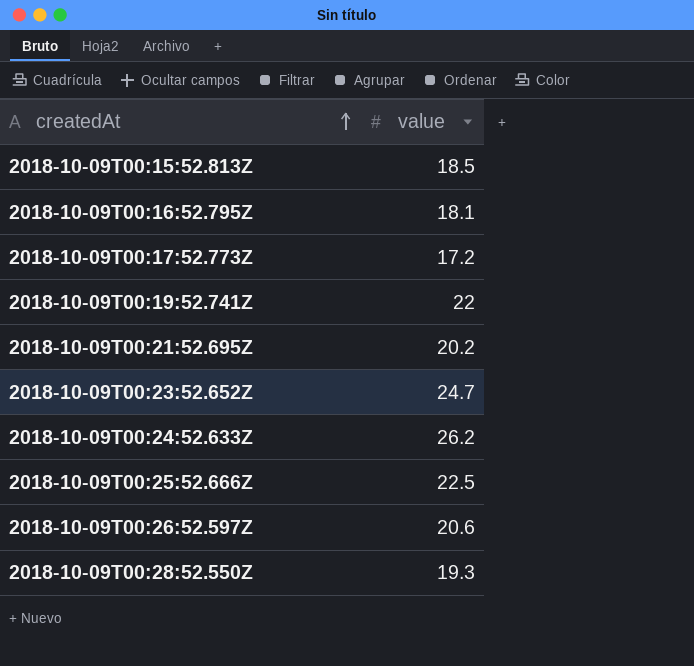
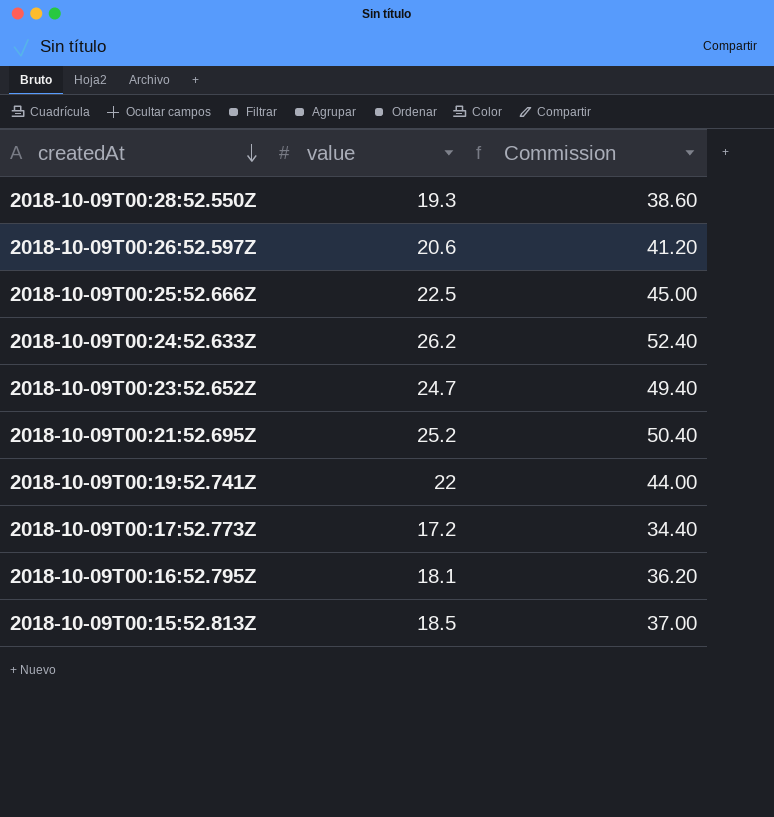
row order: createdAt ascending -> createdAt descending
column Commission | formula: none -> [value] * 2
2018-10-09T00:21:52.695Z | value: 20.2 -> 25.2

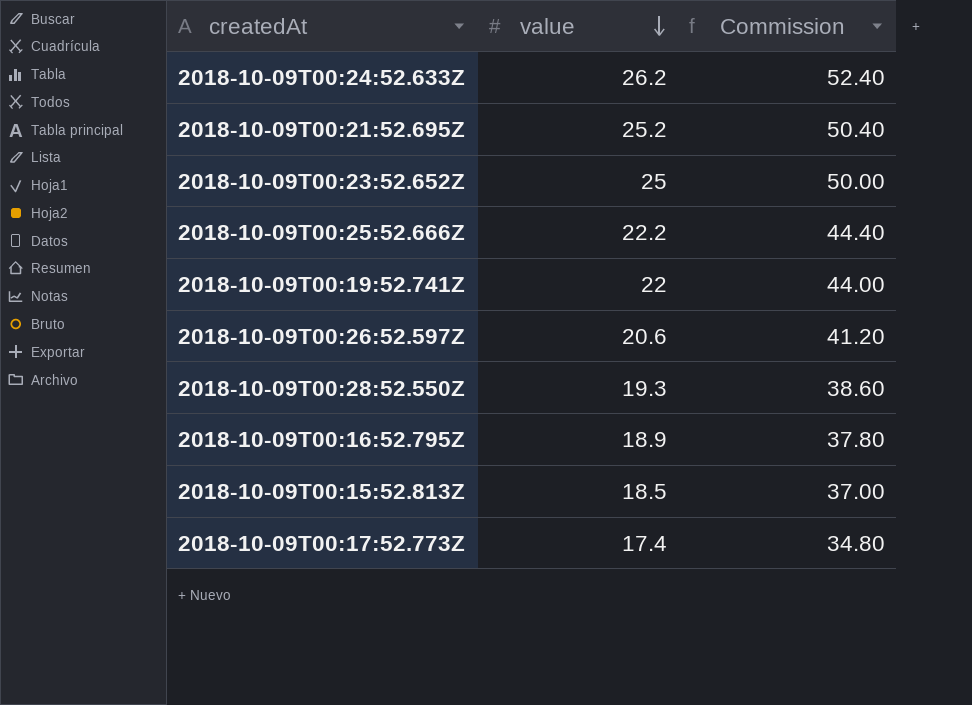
row order: createdAt descending -> value descending
2018-10-09T00:23:52.652Z | value: 24.7 -> 25
2018-10-09T00:23:52.652Z | Commission: 49.40 -> 50.00
2018-10-09T00:25:52.666Z | value: 22.5 -> 22.2
2018-10-09T00:25:52.666Z | Commission: 45.00 -> 44.40
2018-10-09T00:16:52.795Z | value: 18.1 -> 18.9
2018-10-09T00:16:52.795Z | Commission: 36.20 -> 37.80
2018-10-09T00:17:52.773Z | value: 17.2 -> 17.4
2018-10-09T00:17:52.773Z | Commission: 34.40 -> 34.80

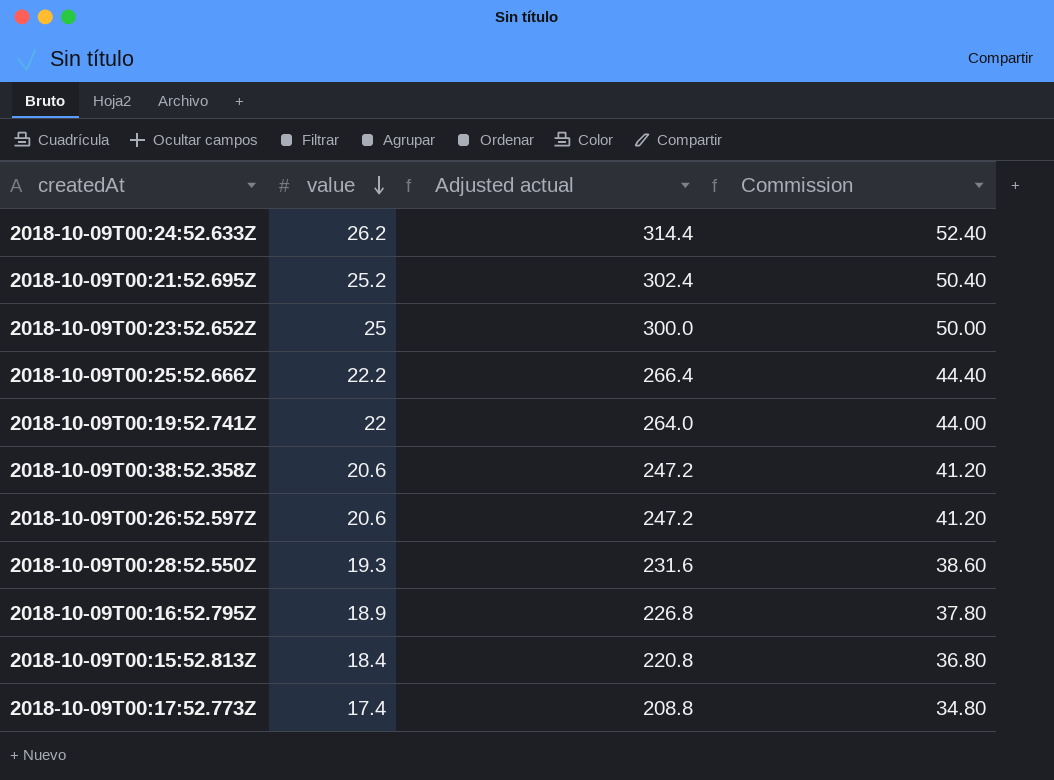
column Adjusted actual | formula: none -> [value] * 12
row 2018-10-09T00:38:52.358Z: none -> 20.6 | 247.2 | 41.20
2018-10-09T00:15:52.813Z | value: 18.5 -> 18.4
2018-10-09T00:15:52.813Z | Commission: 37.00 -> 36.80

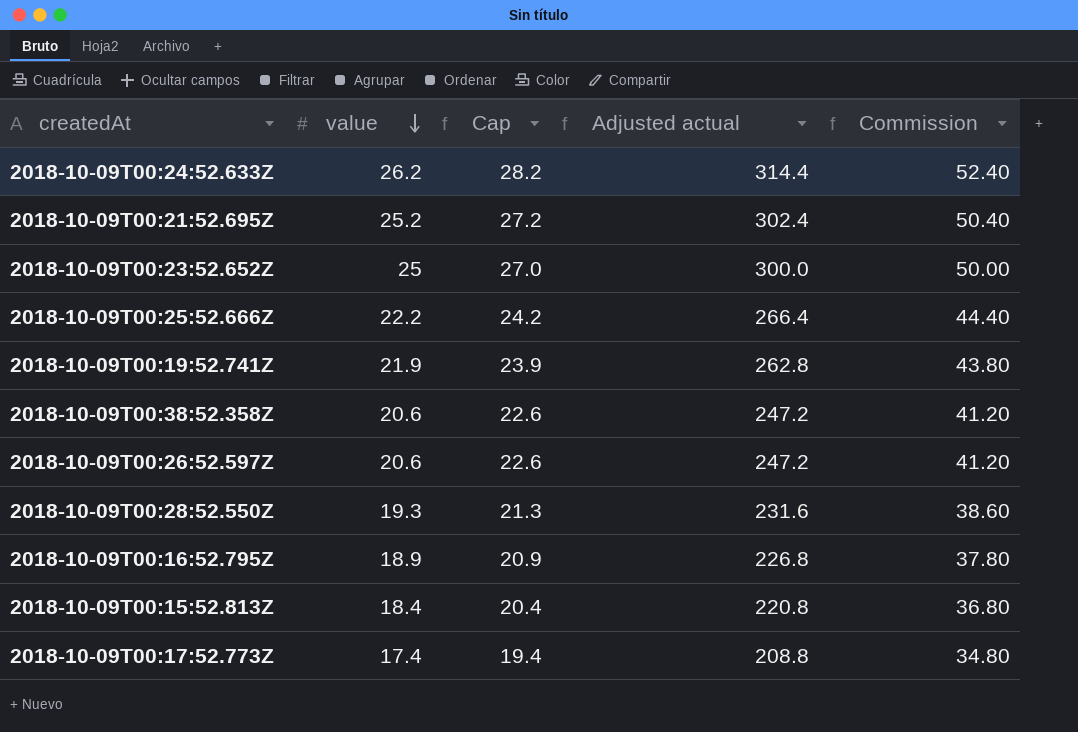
column Cap | formula: none -> [value] + 2
2018-10-09T00:19:52.741Z | value: 22 -> 21.9
2018-10-09T00:19:52.741Z | Adjusted actual: 264.0 -> 262.8
2018-10-09T00:19:52.741Z | Commission: 44.00 -> 43.80

